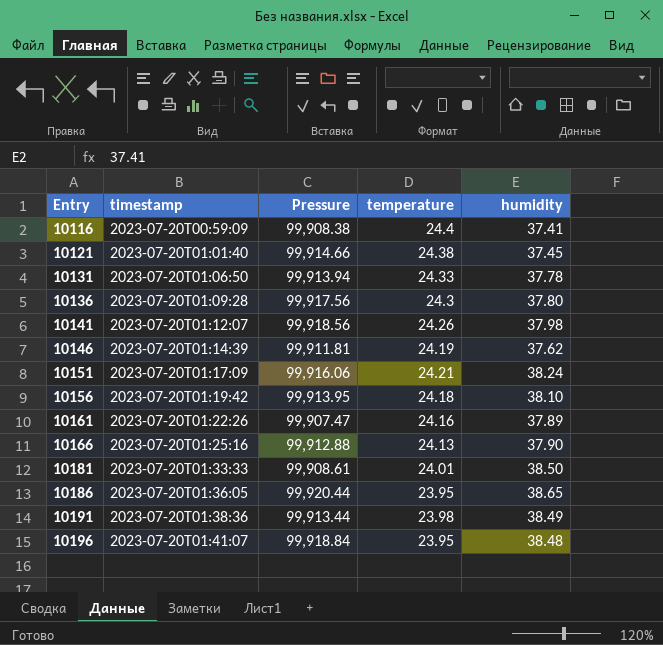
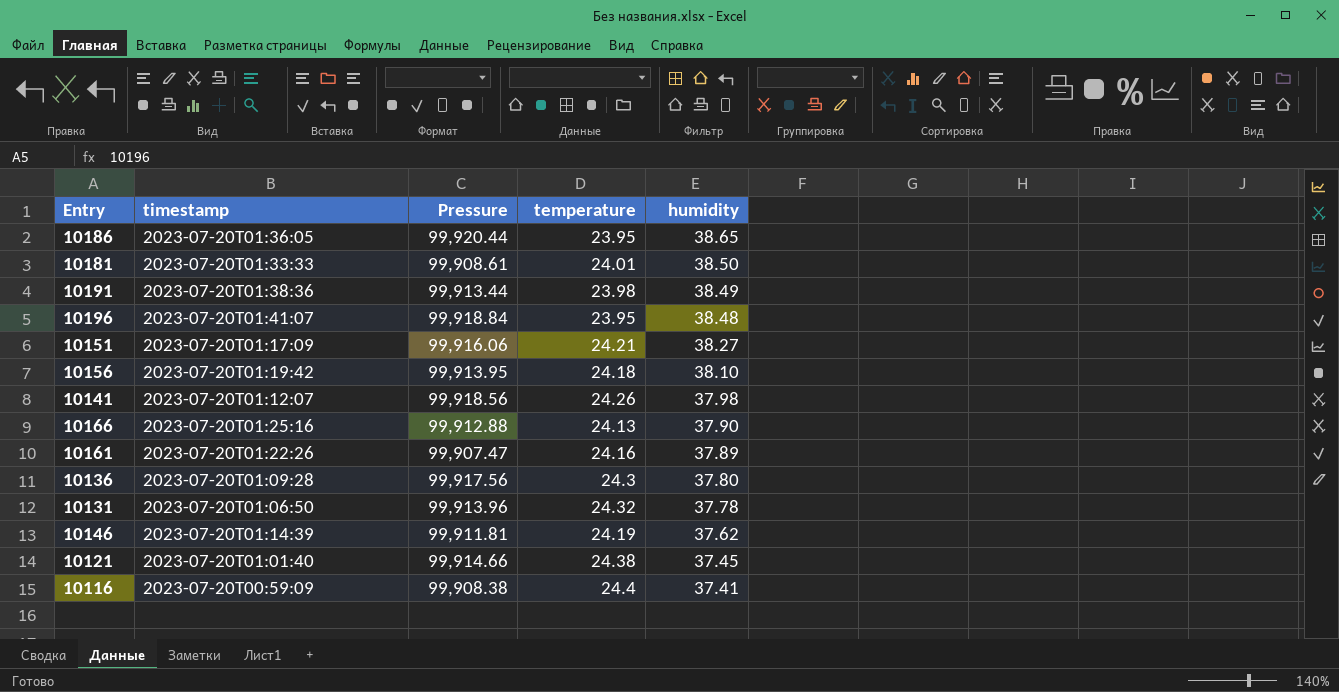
row order: Entry ascending -> humidity descending
10151 | humidity: 38.24 -> 38.27
10131 | Pressure: 99,913.94 -> 99,913.96
10131 | temperature: 24.33 -> 24.32

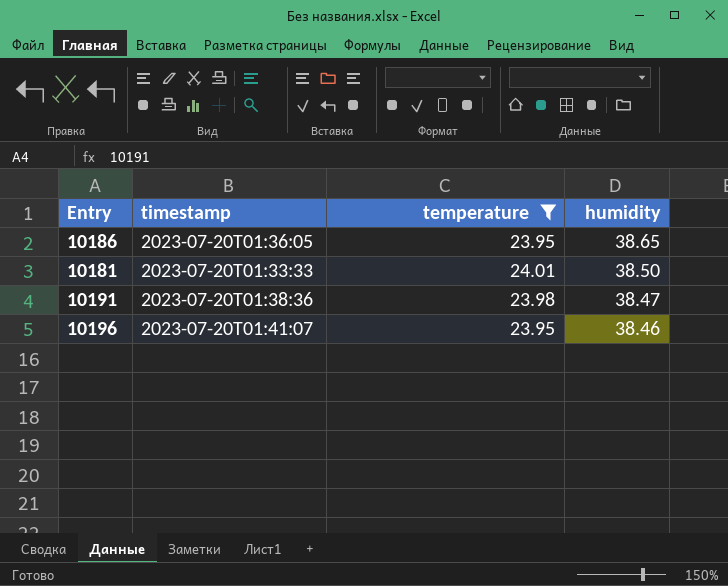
filter: none -> temperature <= 24.01
column Pressure | position: 3 -> none
10191 | humidity: 38.49 -> 38.47
10196 | humidity: 38.48 -> 38.46

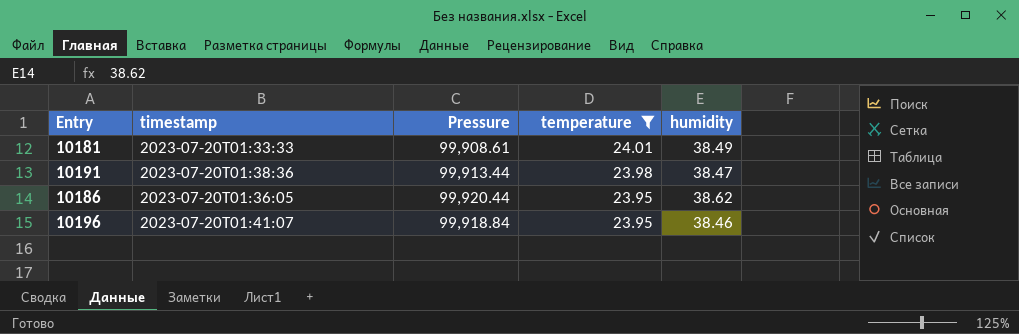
row order: humidity descending -> temperature descending
column Pressure | position: none -> 3
10181 | humidity: 38.50 -> 38.49
10186 | humidity: 38.65 -> 38.62

